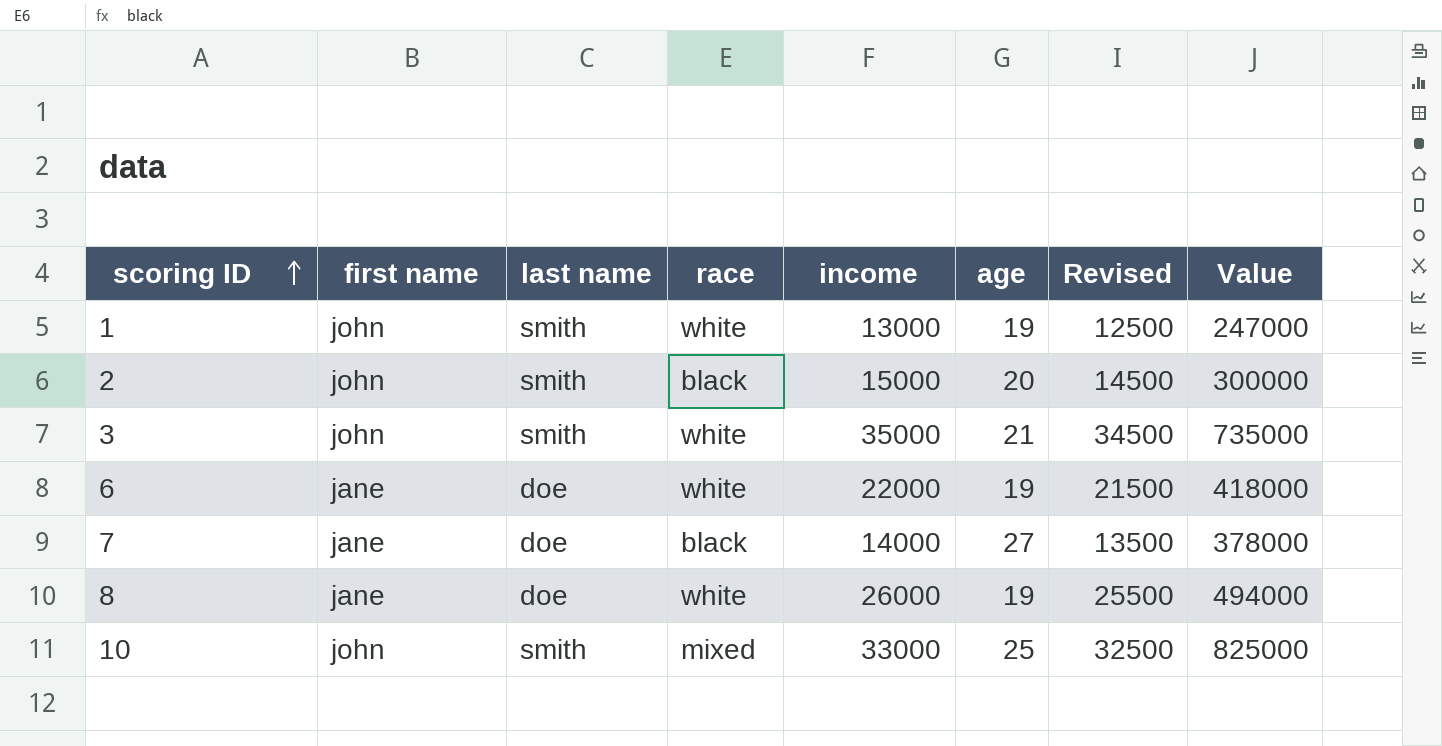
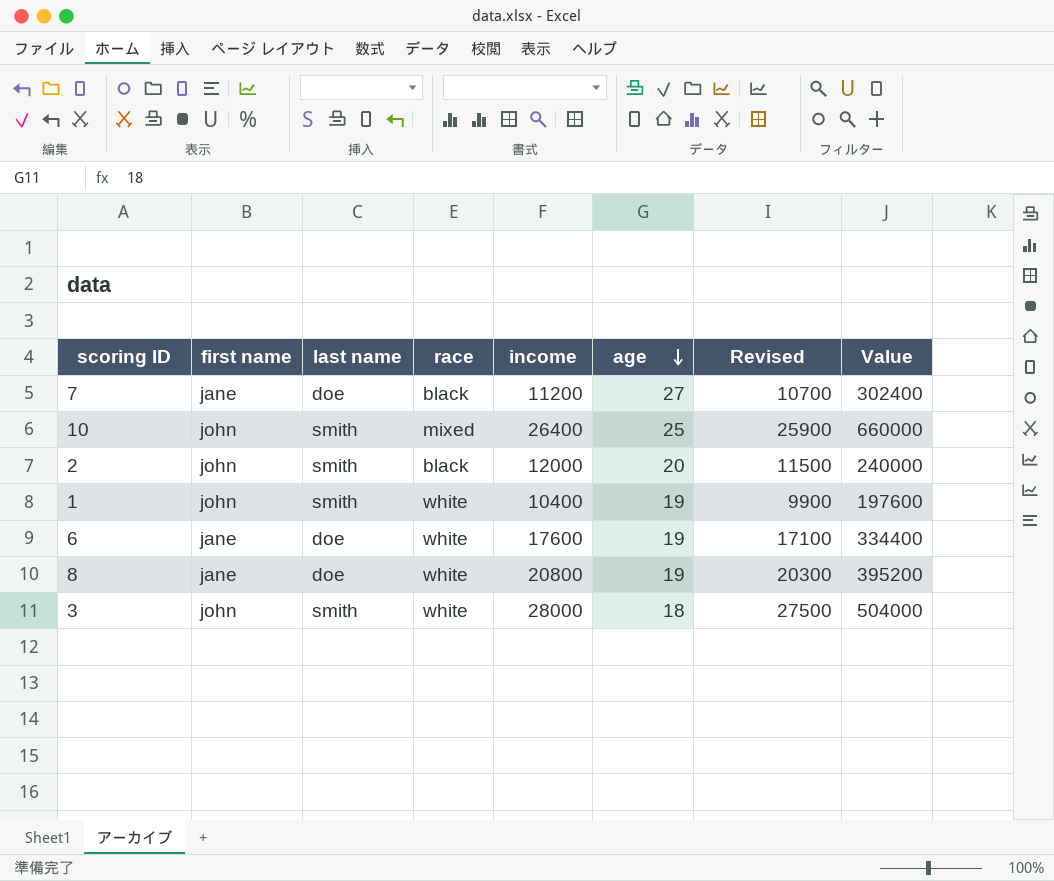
row order: scoring ID ascending -> age descending
7 | income: 14000 -> 11200
7 | Revised: 13500 -> 10700
7 | Value: 378000 -> 302400
10 | income: 33000 -> 26400
10 | Revised: 32500 -> 25900
10 | Value: 825000 -> 660000
2 | income: 15000 -> 12000
2 | Revised: 14500 -> 11500
2 | Value: 300000 -> 240000
1 | income: 13000 -> 10400
1 | Revised: 12500 -> 9900
1 | Value: 247000 -> 197600
6 | income: 22000 -> 17600
6 | Revised: 21500 -> 17100
6 | Value: 418000 -> 334400
8 | income: 26000 -> 20800
8 | Revised: 25500 -> 20300
8 | Value: 494000 -> 395200
3 | income: 35000 -> 28000
3 | age: 21 -> 18
3 | Revised: 34500 -> 27500
3 | Value: 735000 -> 504000

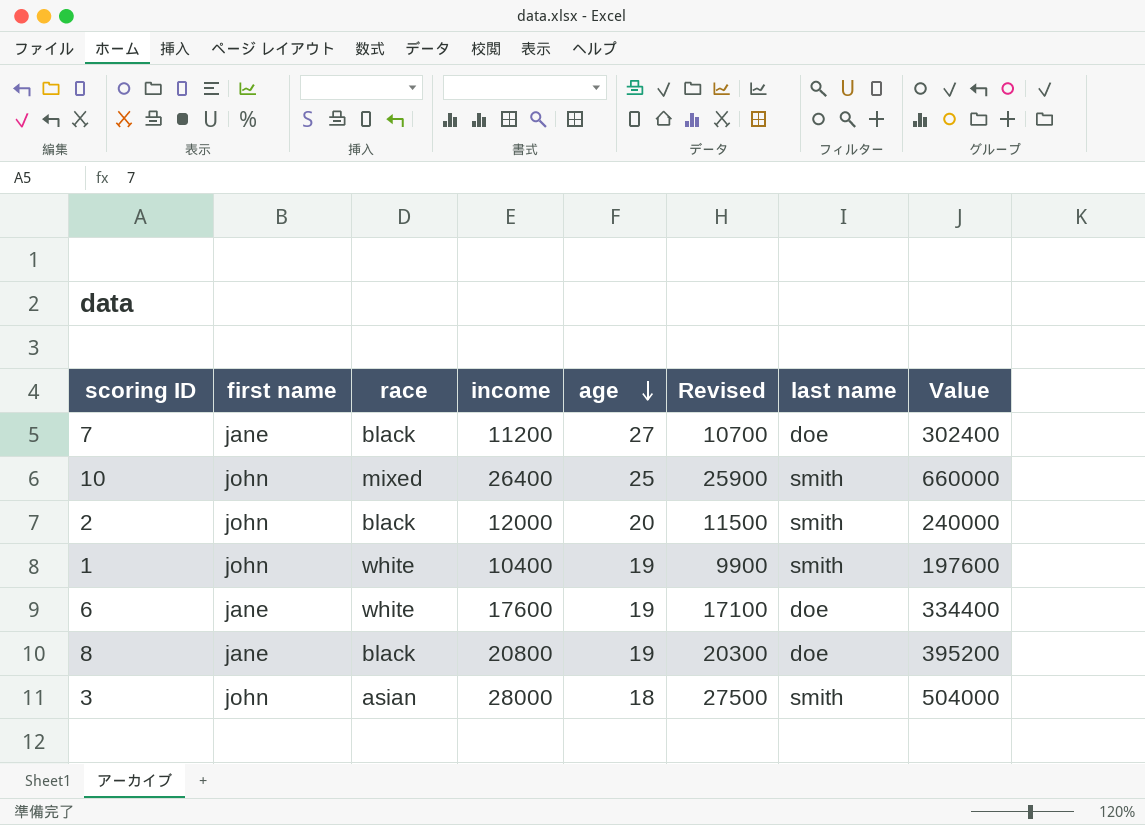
column last name | position: 3 -> 7
8 | race: white -> black
3 | race: white -> asian

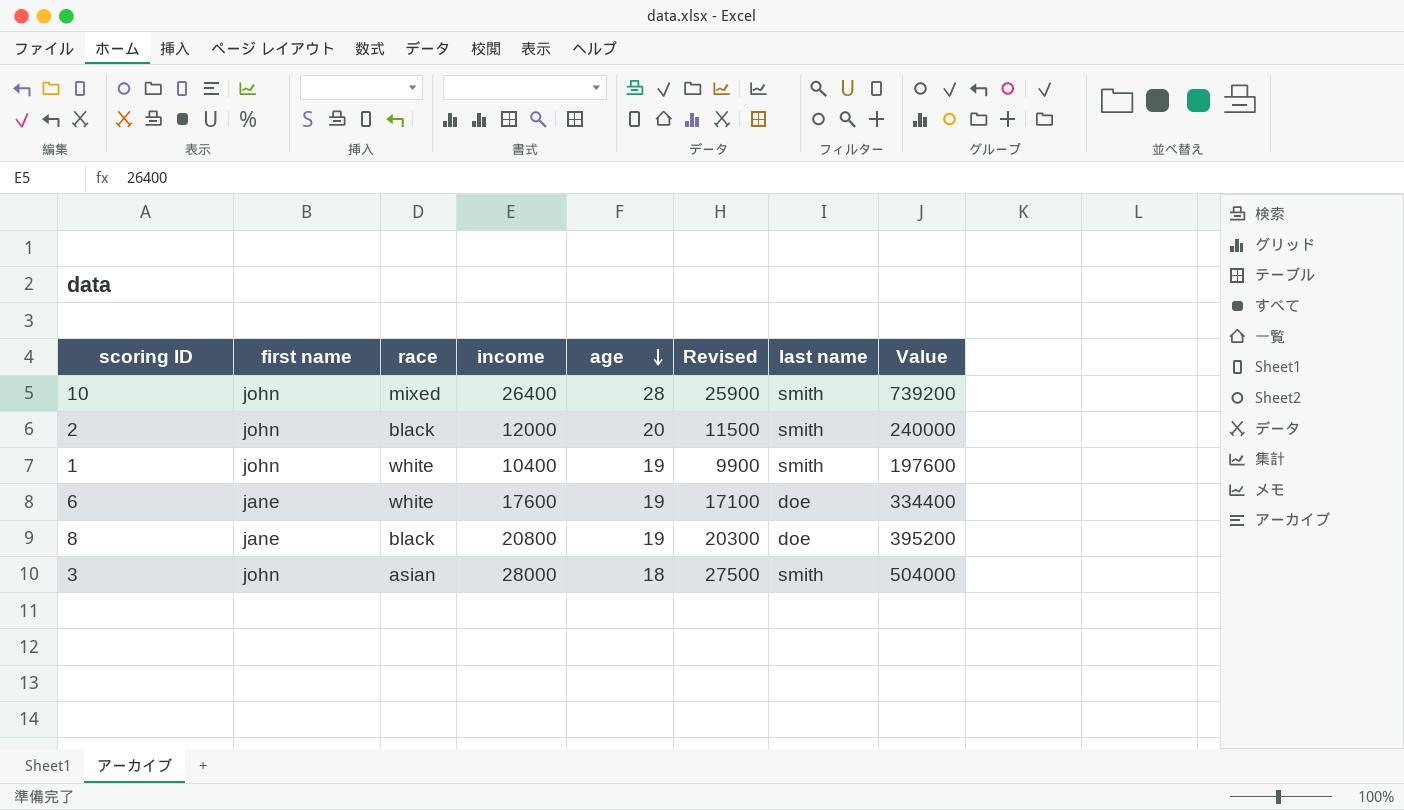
row 7: jane | black | 11200 | 27 | 10700 | doe | 302400 -> none
10 | age: 25 -> 28
10 | Value: 660000 -> 739200

